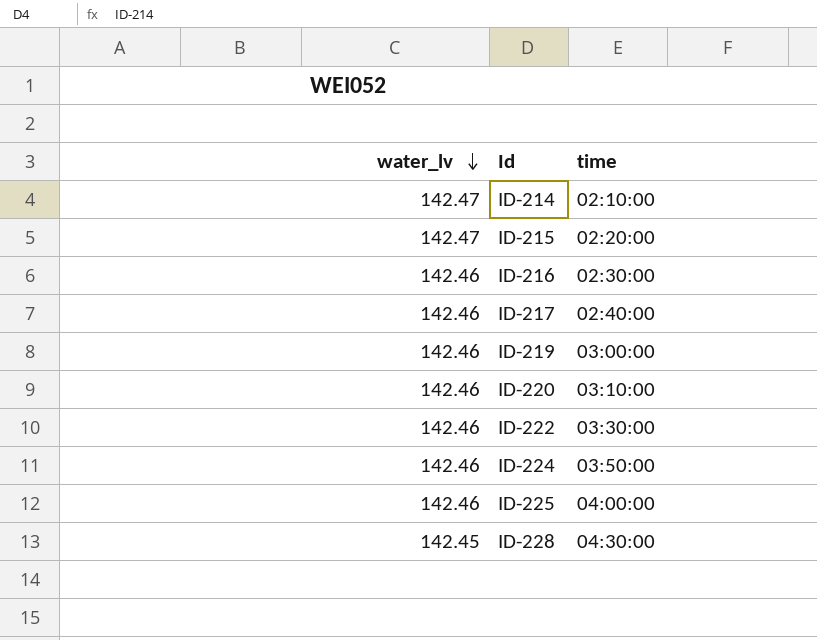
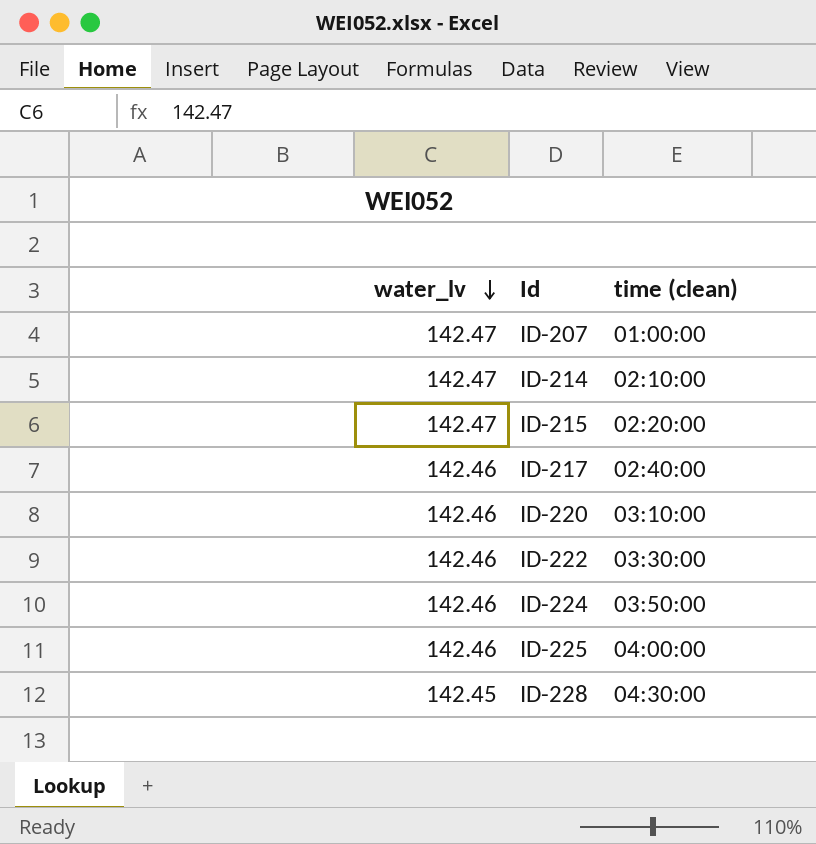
column name: time -> time (clean)
row ID-216: 142.46 | 02:30:00 -> none
row ID-219: 142.46 | 03:00:00 -> none
row ID-207: none -> 142.47 | 01:00:00

